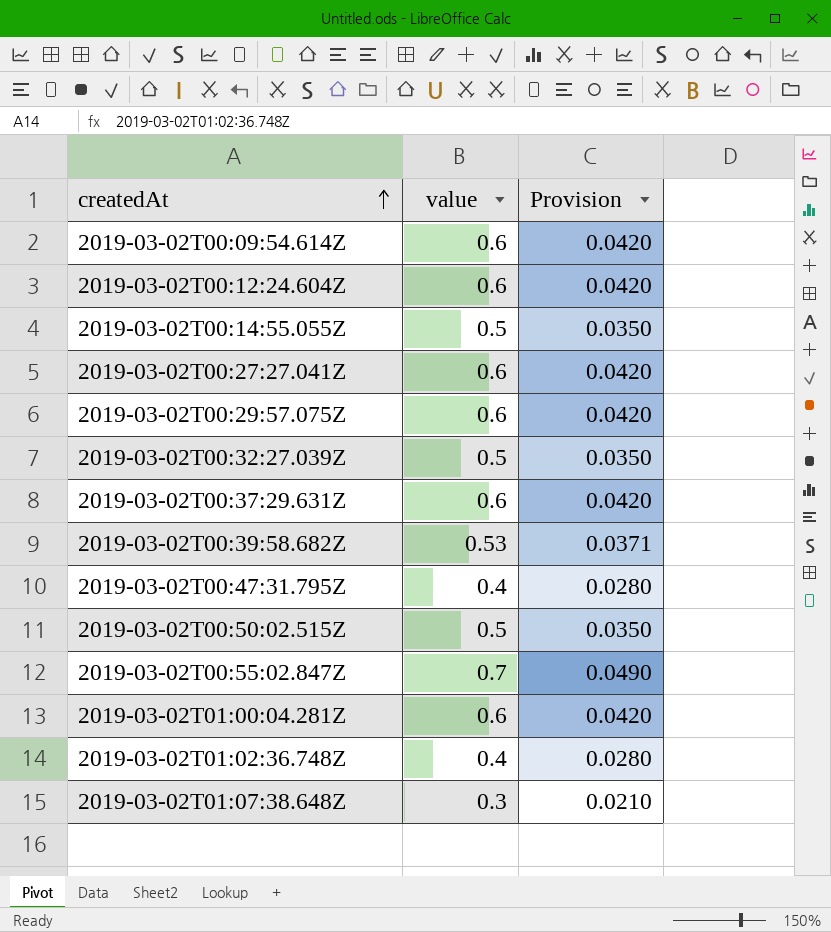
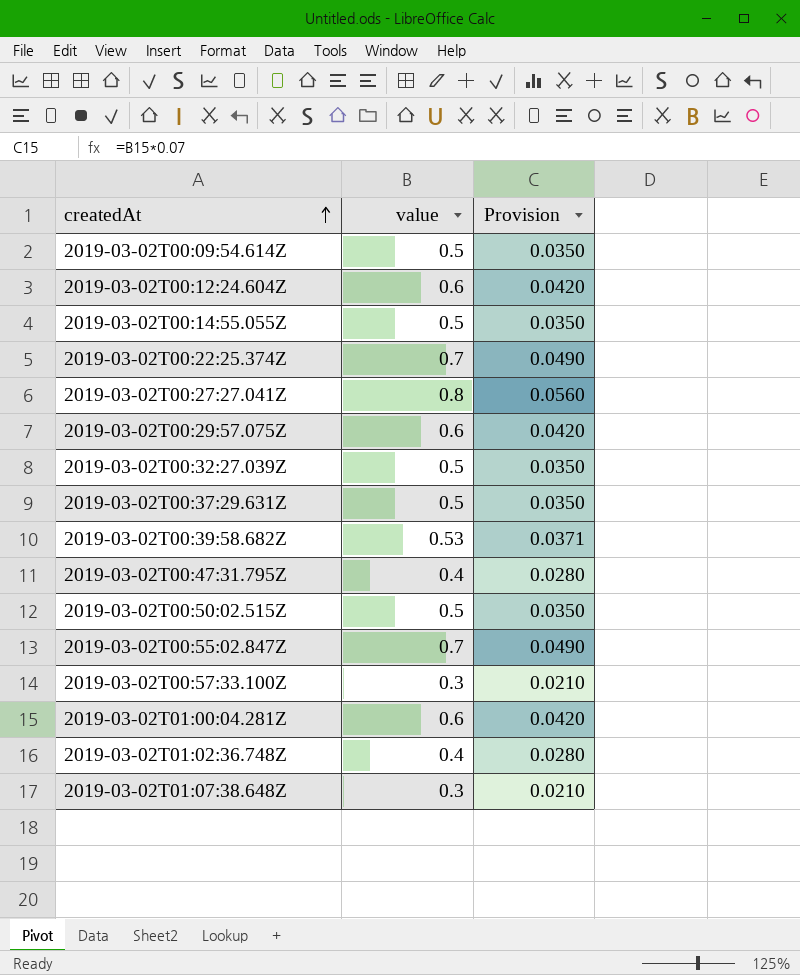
2019-03-02T00:09:54.614Z | value: 0.6 -> 0.5
2019-03-02T00:09:54.614Z | Provision: 0.0420 -> 0.0350
row 2019-03-02T00:22:25.374Z: none -> 0.7 | 0.0490
2019-03-02T00:27:27.041Z | value: 0.6 -> 0.8
2019-03-02T00:27:27.041Z | Provision: 0.0420 -> 0.0560
2019-03-02T00:37:29.631Z | value: 0.6 -> 0.5
2019-03-02T00:37:29.631Z | Provision: 0.0420 -> 0.0350
row 2019-03-02T00:57:33.100Z: none -> 0.3 | 0.0210

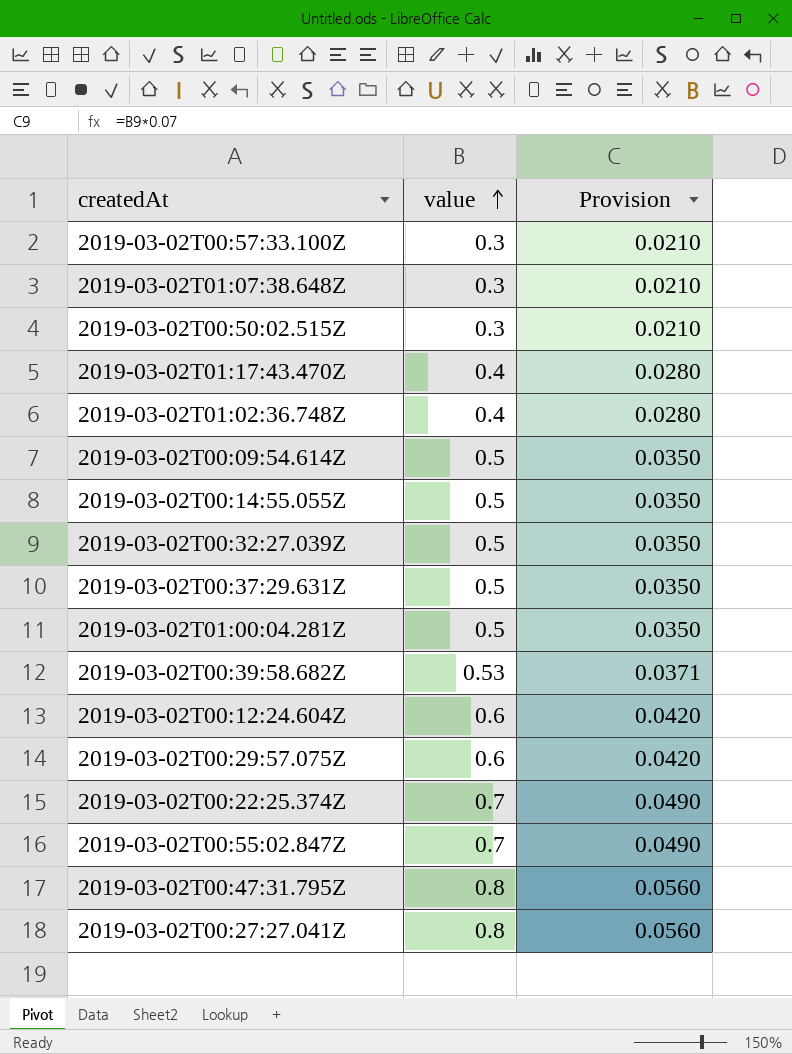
row order: createdAt ascending -> value ascending
2019-03-02T00:50:02.515Z | value: 0.5 -> 0.3
2019-03-02T00:50:02.515Z | Provision: 0.0350 -> 0.0210
row 2019-03-02T01:17:43.470Z: none -> 0.4 | 0.0280
2019-03-02T01:00:04.281Z | value: 0.6 -> 0.5
2019-03-02T01:00:04.281Z | Provision: 0.0420 -> 0.0350
2019-03-02T00:47:31.795Z | value: 0.4 -> 0.8
2019-03-02T00:47:31.795Z | Provision: 0.0280 -> 0.0560

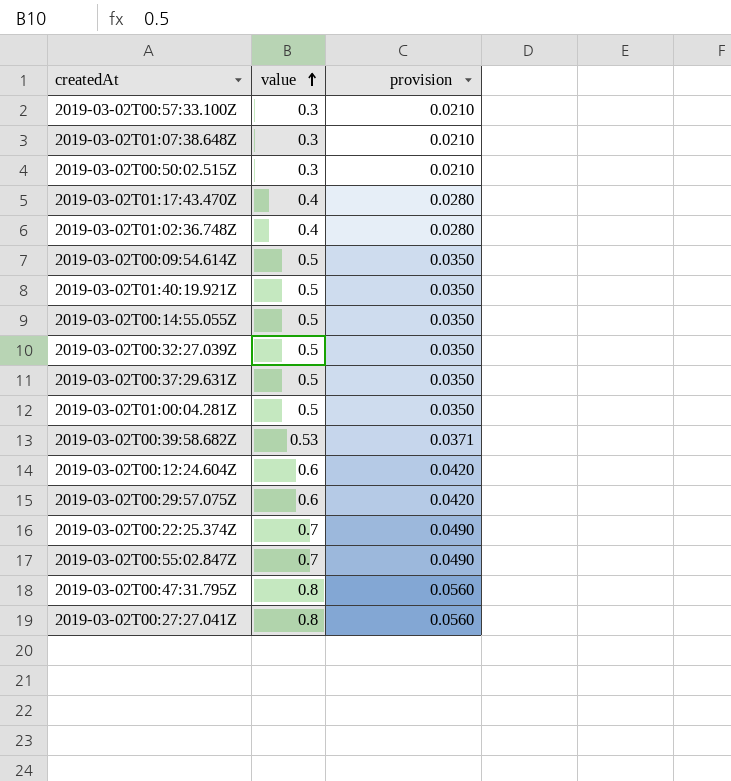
column name: Provision -> provision
row 2019-03-02T01:40:19.921Z: none -> 0.5 | 0.0350

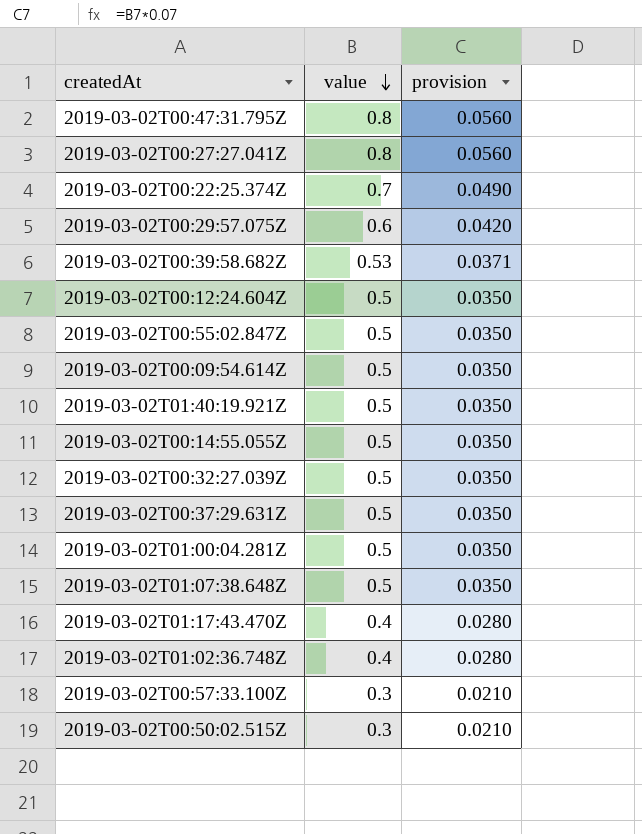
row order: value ascending -> value descending
2019-03-02T00:12:24.604Z | value: 0.6 -> 0.5
2019-03-02T00:12:24.604Z | provision: 0.0420 -> 0.0350
2019-03-02T00:55:02.847Z | value: 0.7 -> 0.5
2019-03-02T00:55:02.847Z | provision: 0.0490 -> 0.0350
2019-03-02T01:07:38.648Z | value: 0.3 -> 0.5
2019-03-02T01:07:38.648Z | provision: 0.0210 -> 0.0350

